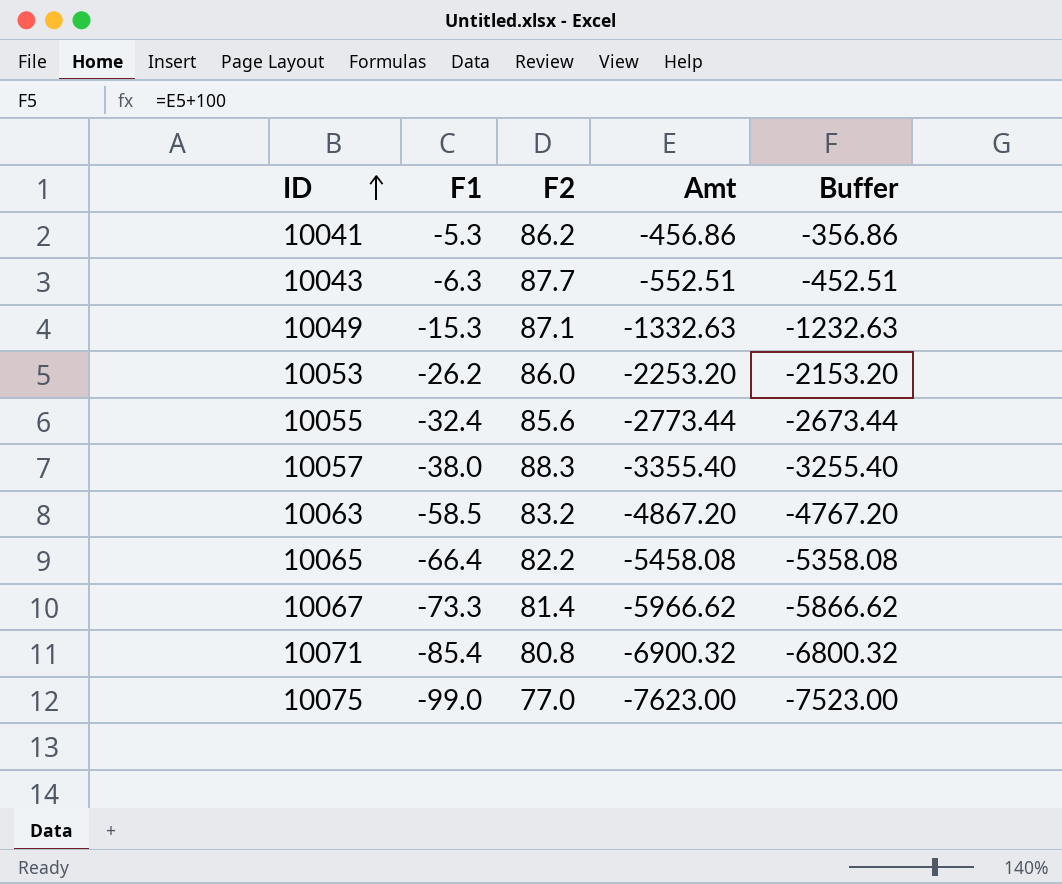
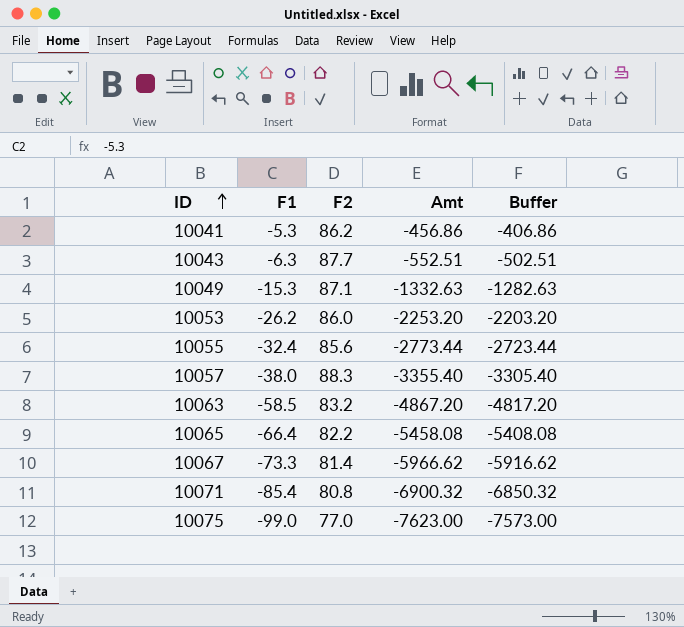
column Buffer | formula: [Amt] + 100 -> [Amt] + 50

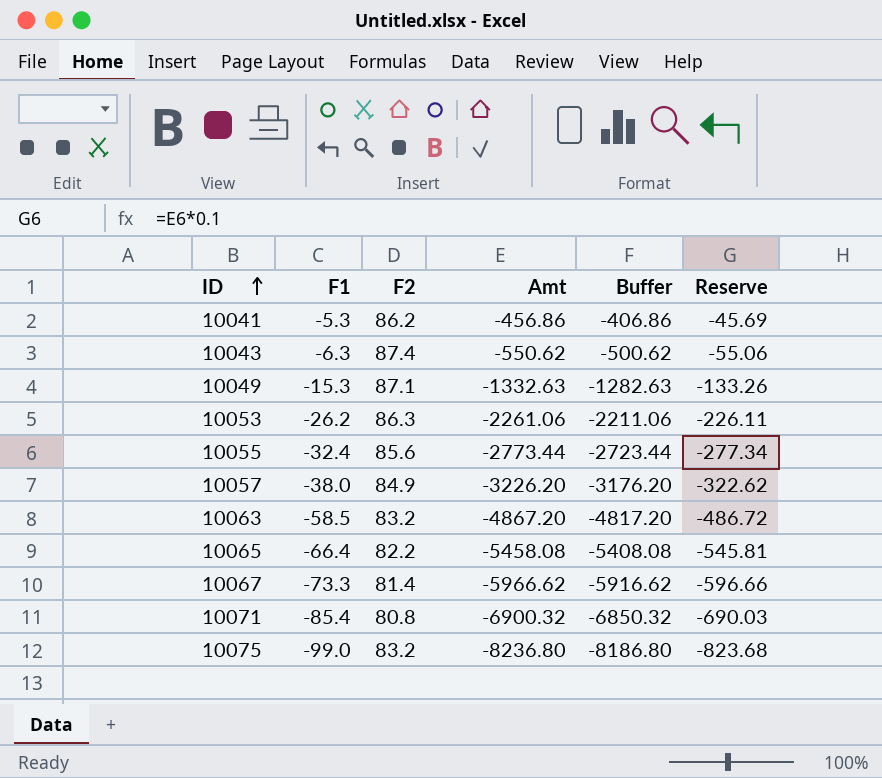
column Reserve | formula: none -> [Amt] * 0.1
10043 | F2: 87.7 -> 87.4
10043 | Amt: -552.51 -> -550.62
10043 | Buffer: -502.51 -> -500.62
10053 | F2: 86.0 -> 86.3
10053 | Amt: -2253.20 -> -2261.06
10053 | Buffer: -2203.20 -> -2211.06
10057 | F2: 88.3 -> 84.9
10057 | Amt: -3355.40 -> -3226.20
10057 | Buffer: -3305.40 -> -3176.20
10075 | F2: 77.0 -> 83.2
10075 | Amt: -7623.00 -> -8236.80
10075 | Buffer: -7573.00 -> -8186.80

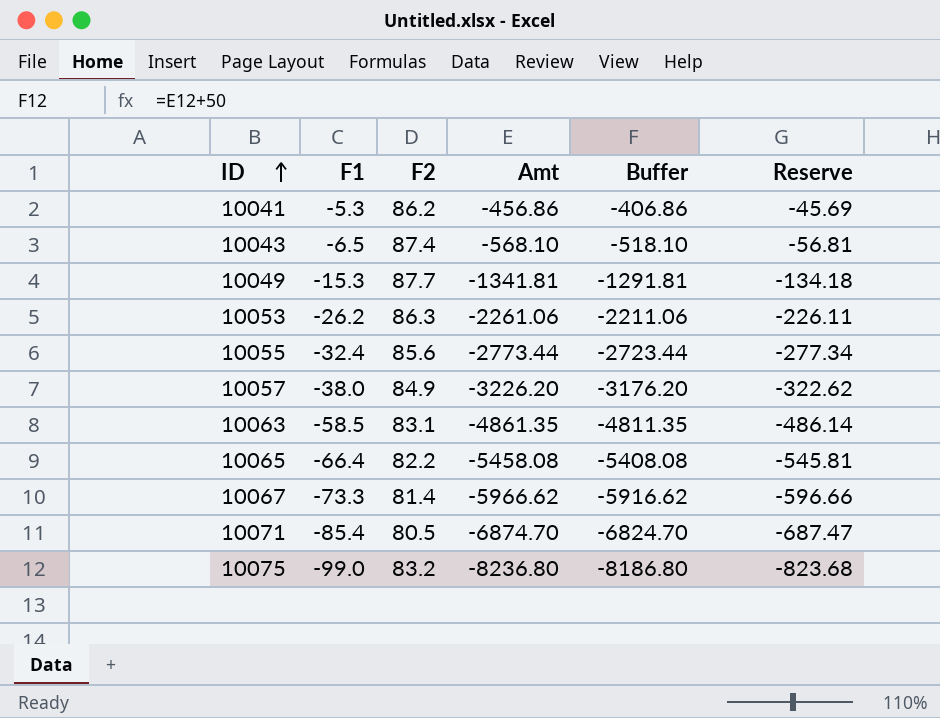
10043 | F1: -6.3 -> -6.5
10043 | Amt: -550.62 -> -568.10
10043 | Buffer: -500.62 -> -518.10
10043 | Reserve: -55.06 -> -56.81
10049 | F2: 87.1 -> 87.7
10049 | Amt: -1332.63 -> -1341.81
10049 | Buffer: -1282.63 -> -1291.81
10049 | Reserve: -133.26 -> -134.18
10063 | F2: 83.2 -> 83.1
10063 | Amt: -4867.20 -> -4861.35
10063 | Buffer: -4817.20 -> -4811.35
10063 | Reserve: -486.72 -> -486.14
10071 | F2: 80.8 -> 80.5
10071 | Amt: -6900.32 -> -6874.70
10071 | Buffer: -6850.32 -> -6824.70
10071 | Reserve: -690.03 -> -687.47

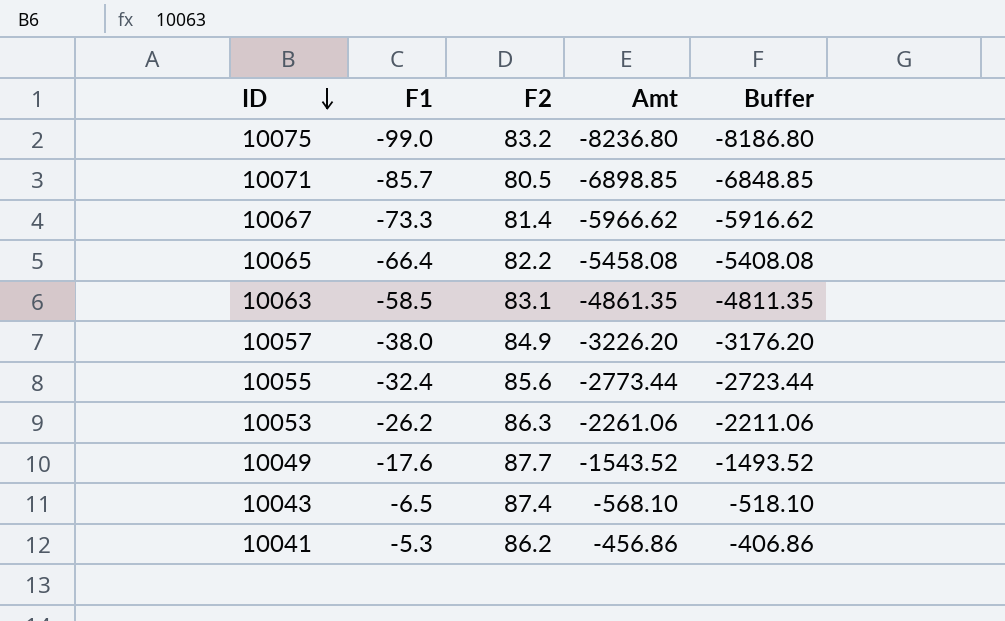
row order: ID ascending -> ID descending
column Reserve | formula: [Amt] * 0.1 -> none
10071 | F1: -85.4 -> -85.7
10071 | Amt: -6874.70 -> -6898.85
10071 | Buffer: -6824.70 -> -6848.85
10049 | F1: -15.3 -> -17.6
10049 | Amt: -1341.81 -> -1543.52
10049 | Buffer: -1291.81 -> -1493.52

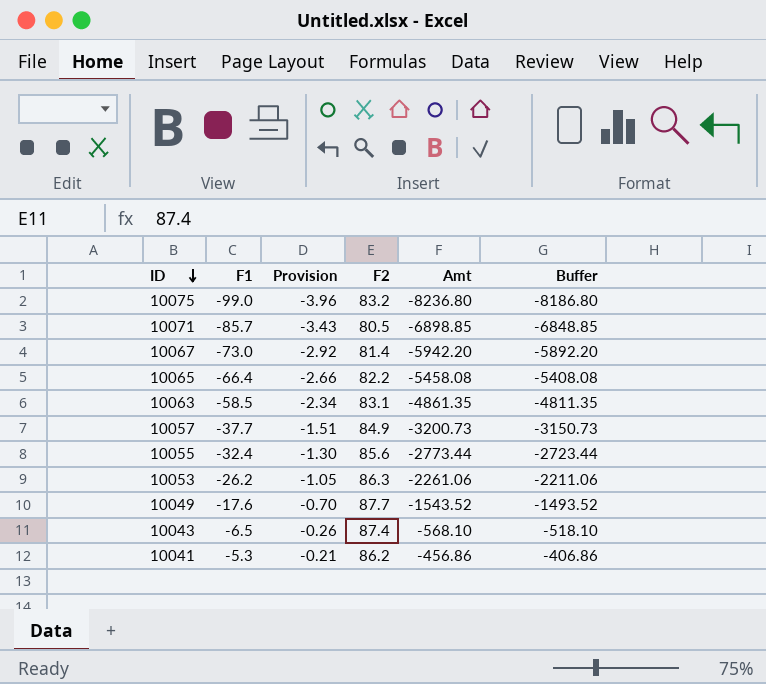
column Provision | formula: none -> [F1] * 0.04
10067 | F1: -73.3 -> -73.0
10067 | Amt: -5966.62 -> -5942.20
10067 | Buffer: -5916.62 -> -5892.20
10057 | F1: -38.0 -> -37.7
10057 | Amt: -3226.20 -> -3200.73
10057 | Buffer: -3176.20 -> -3150.73

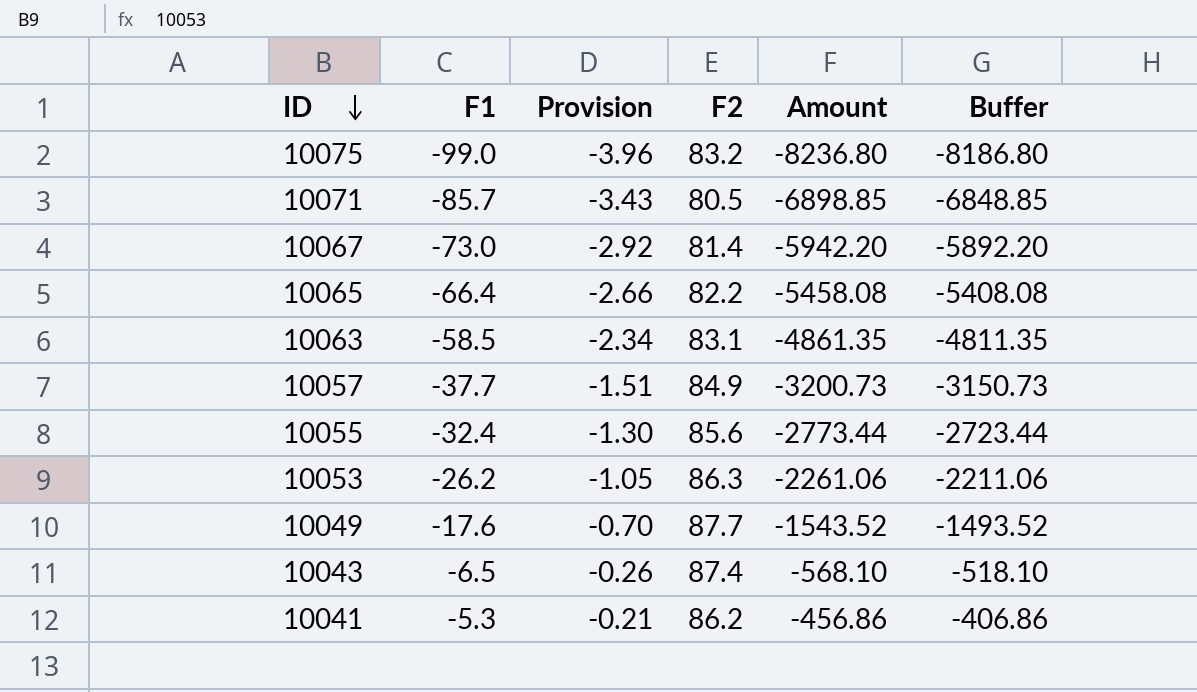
column name: Amt -> Amount

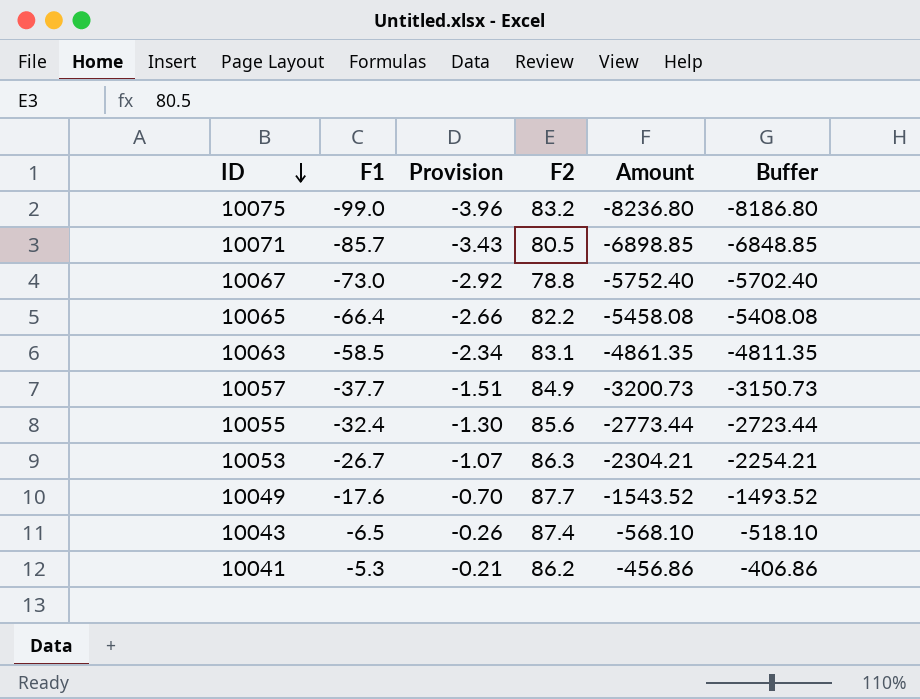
10067 | F2: 81.4 -> 78.8
10067 | Amount: -5942.20 -> -5752.40
10067 | Buffer: -5892.20 -> -5702.40
10053 | F1: -26.2 -> -26.7
10053 | Provision: -1.05 -> -1.07
10053 | Amount: -2261.06 -> -2304.21
10053 | Buffer: -2211.06 -> -2254.21

